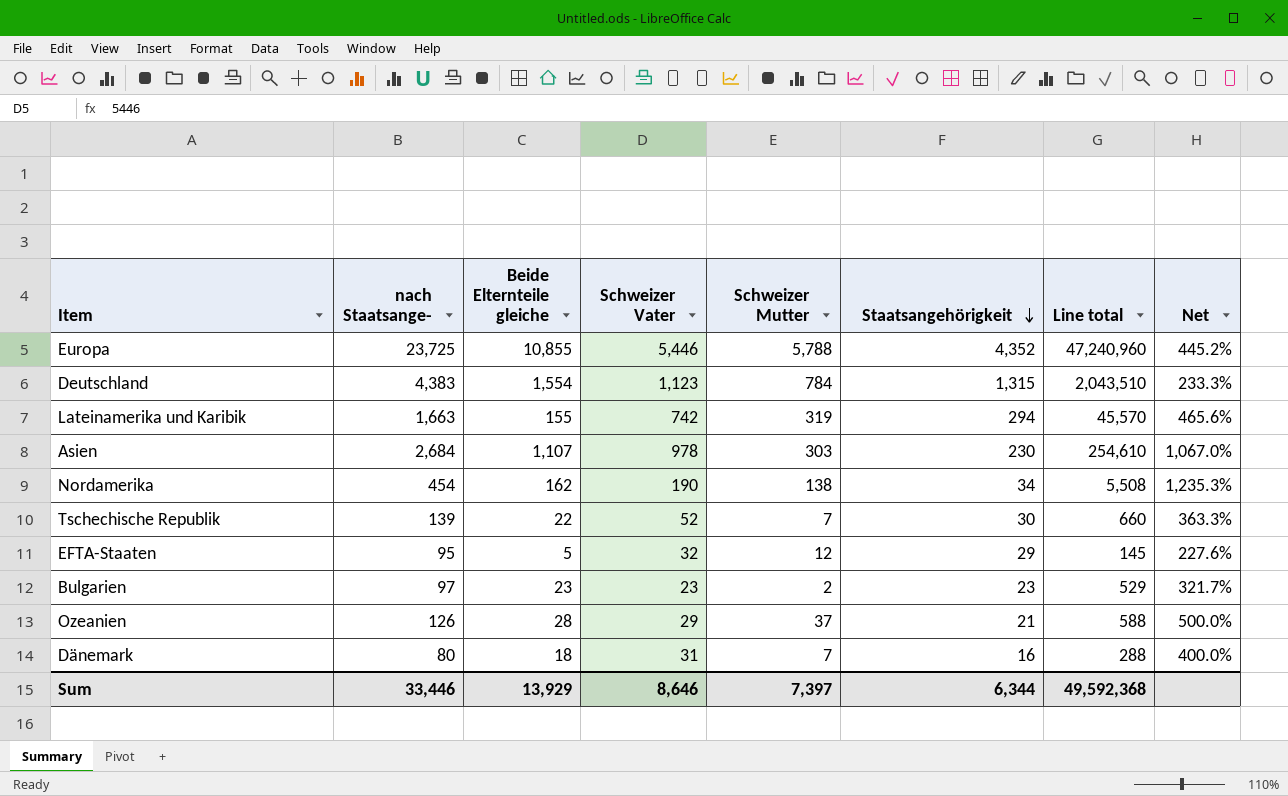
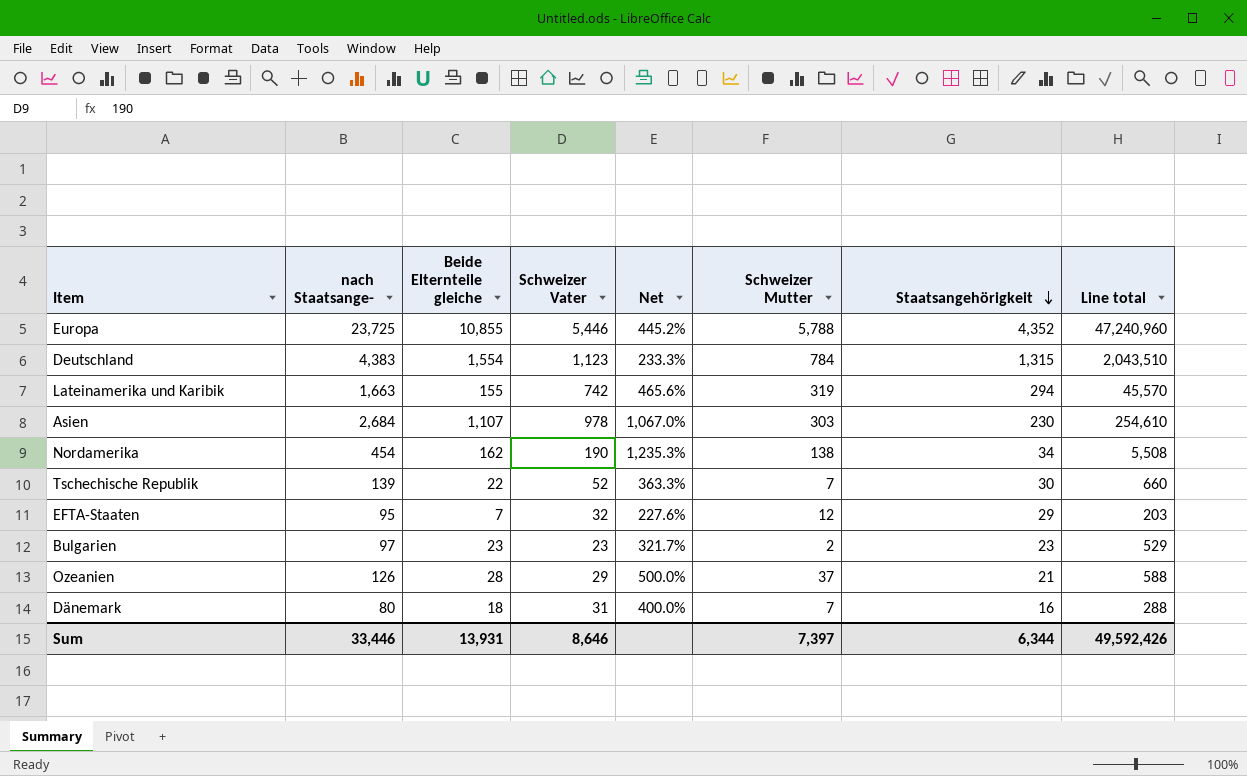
column Net | position: 8 -> 5
EFTA-Staaten | Beide Elternteile gleiche: 5 -> 7
EFTA-Staaten | Line total: 145 -> 203
Sum | Beide Elternteile gleiche: 13,929 -> 13,931
Sum | Line total: 49,592,368 -> 49,592,426

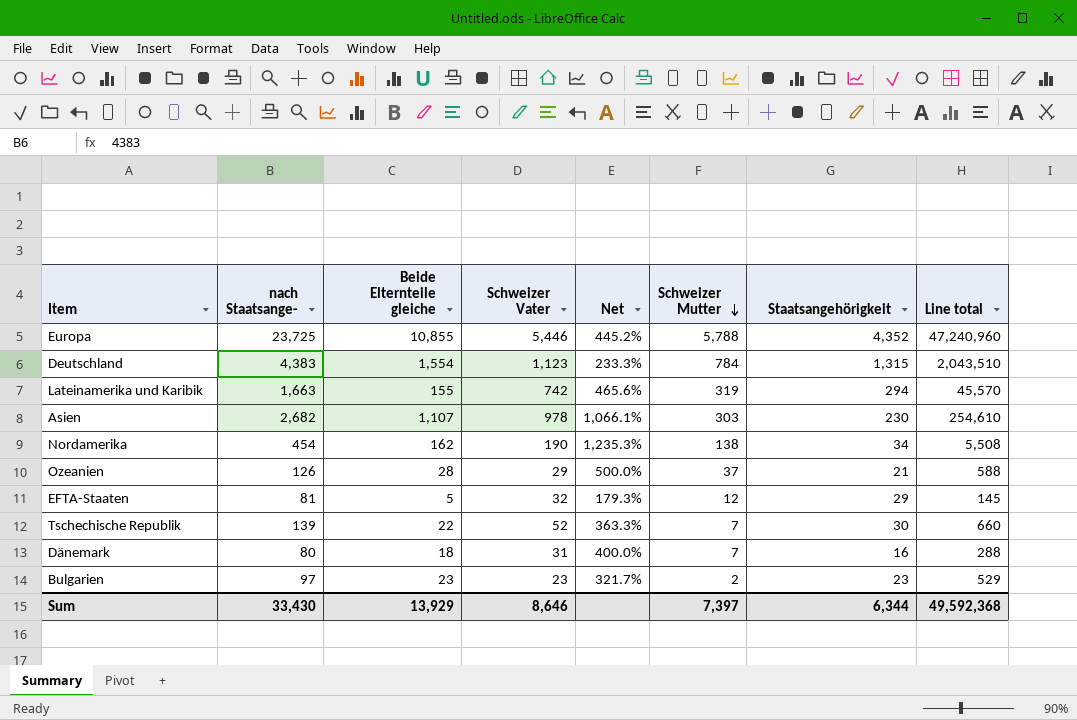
row order: Staatsangehörigkeit descending -> Schweizer Mutter descending
Asien | nach Staatsange-: 2,684 -> 2,682
Asien | Net: 1,067.0% -> 1,066.1%
EFTA-Staaten | nach Staatsange-: 95 -> 81
EFTA-Staaten | Beide Elternteile gleiche: 7 -> 5
EFTA-Staaten | Net: 227.6% -> 179.3%
EFTA-Staaten | Line total: 203 -> 145
Sum | nach Staatsange-: 33,446 -> 33,430
Sum | Beide Elternteile gleiche: 13,931 -> 13,929
Sum | Line total: 49,592,426 -> 49,592,368

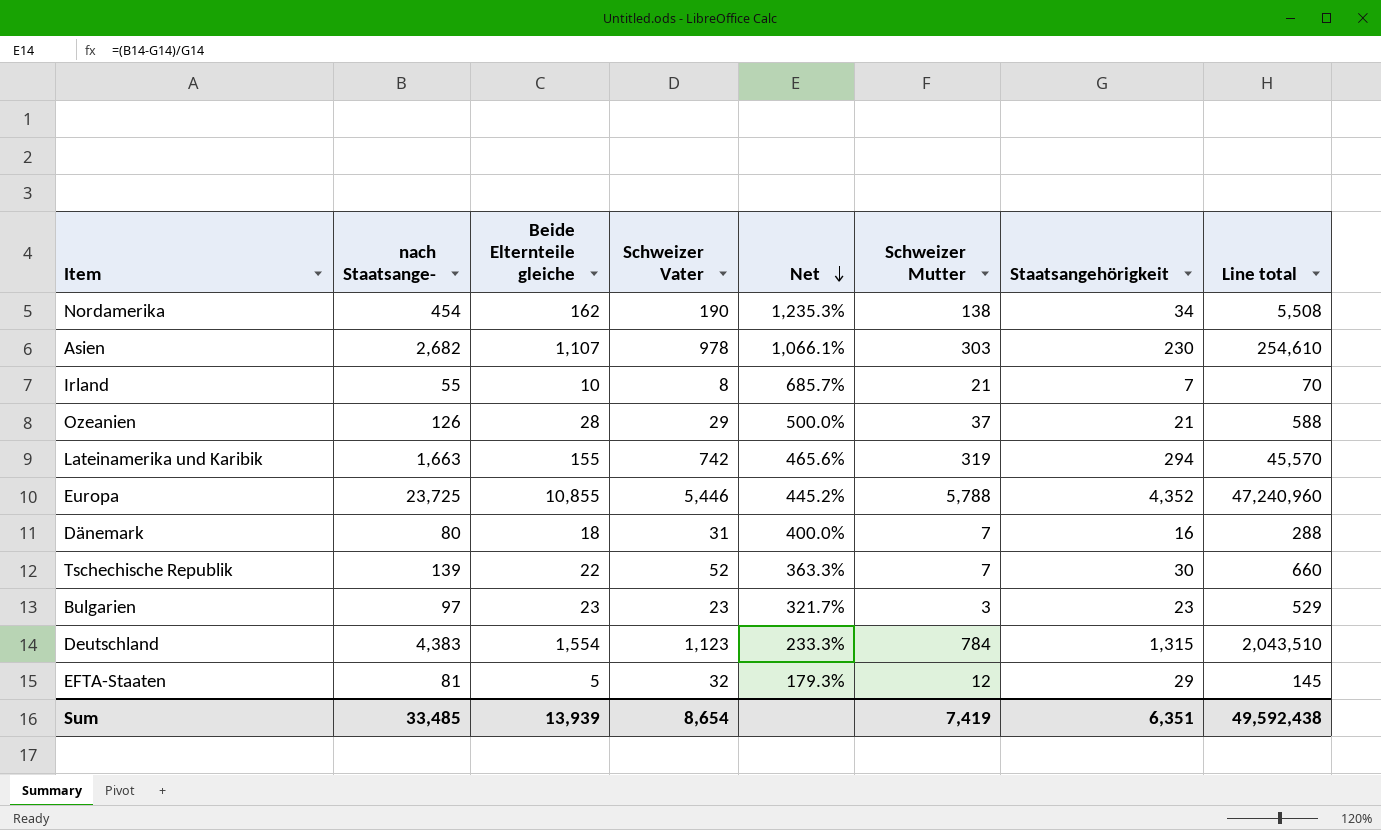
row order: Schweizer Mutter descending -> Net descending
row Irland: none -> 55 | 10 | 8 | 685.7% | 21 | 7 | 70
Bulgarien | Schweizer Mutter: 2 -> 3
Sum | nach Staatsange-: 33,430 -> 33,485
Sum | Beide Elternteile gleiche: 13,929 -> 13,939
Sum | Schweizer Vater: 8,646 -> 8,654
Sum | Schweizer Mutter: 7,397 -> 7,419
Sum | Staatsangehörigkeit: 6,344 -> 6,351
Sum | Line total: 49,592,368 -> 49,592,438

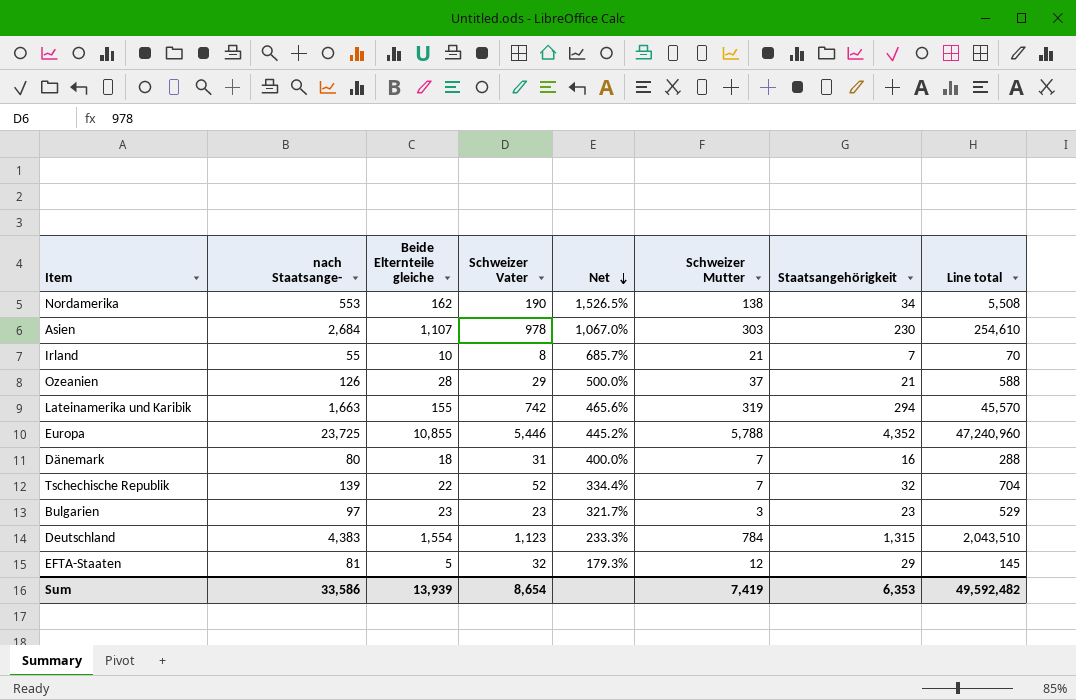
Nordamerika | nach Staatsange-: 454 -> 553
Nordamerika | Net: 1,235.3% -> 1,526.5%
Asien | nach Staatsange-: 2,682 -> 2,684
Asien | Net: 1,066.1% -> 1,067.0%
Tschechische Republik | Net: 363.3% -> 334.4%
Tschechische Republik | Staatsangehörigkeit: 30 -> 32
Tschechische Republik | Line total: 660 -> 704
Sum | nach Staatsange-: 33,485 -> 33,586
Sum | Staatsangehörigkeit: 6,351 -> 6,353
Sum | Line total: 49,592,438 -> 49,592,482

